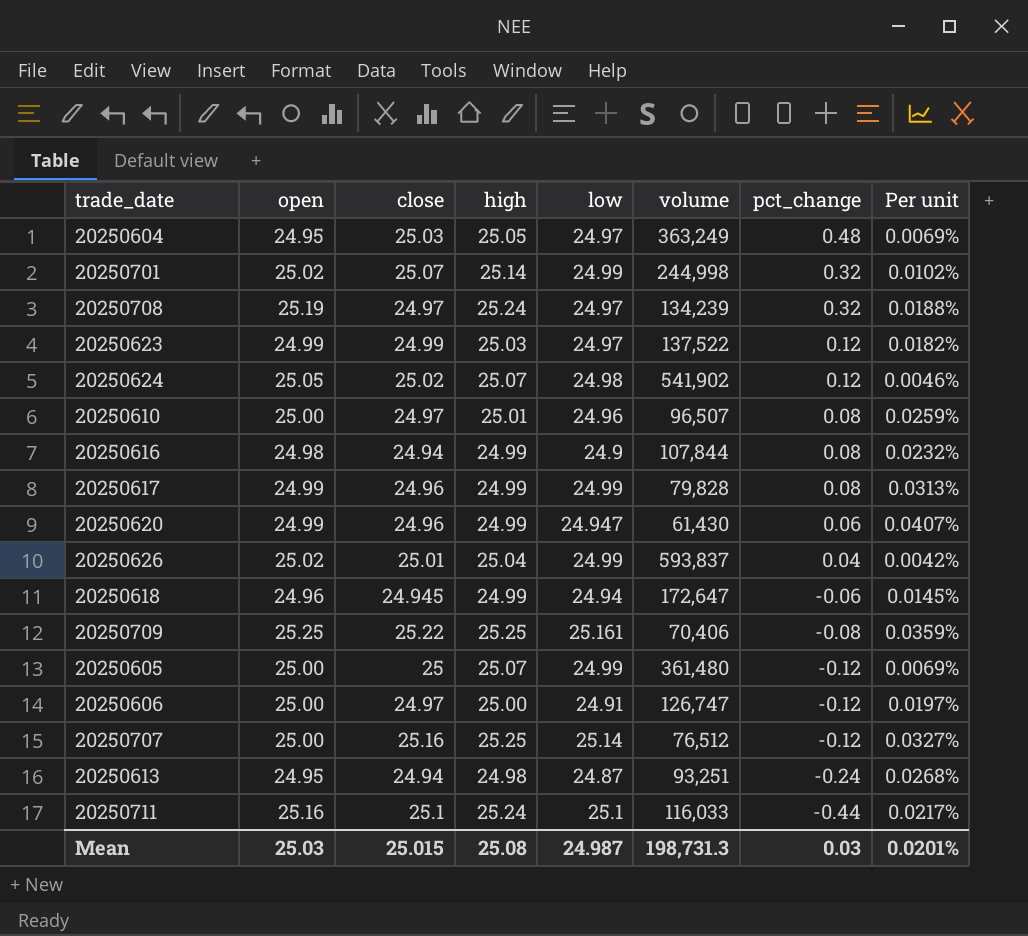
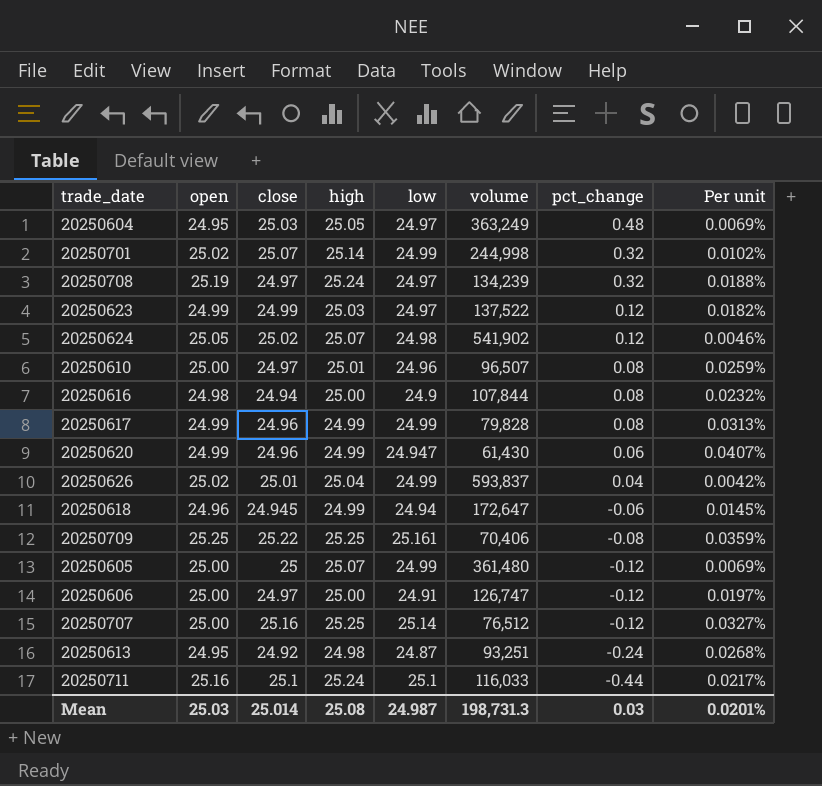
20250616 | high: 24.99 -> 25.00
20250613 | close: 24.94 -> 24.92
Mean | close: 25.015 -> 25.014

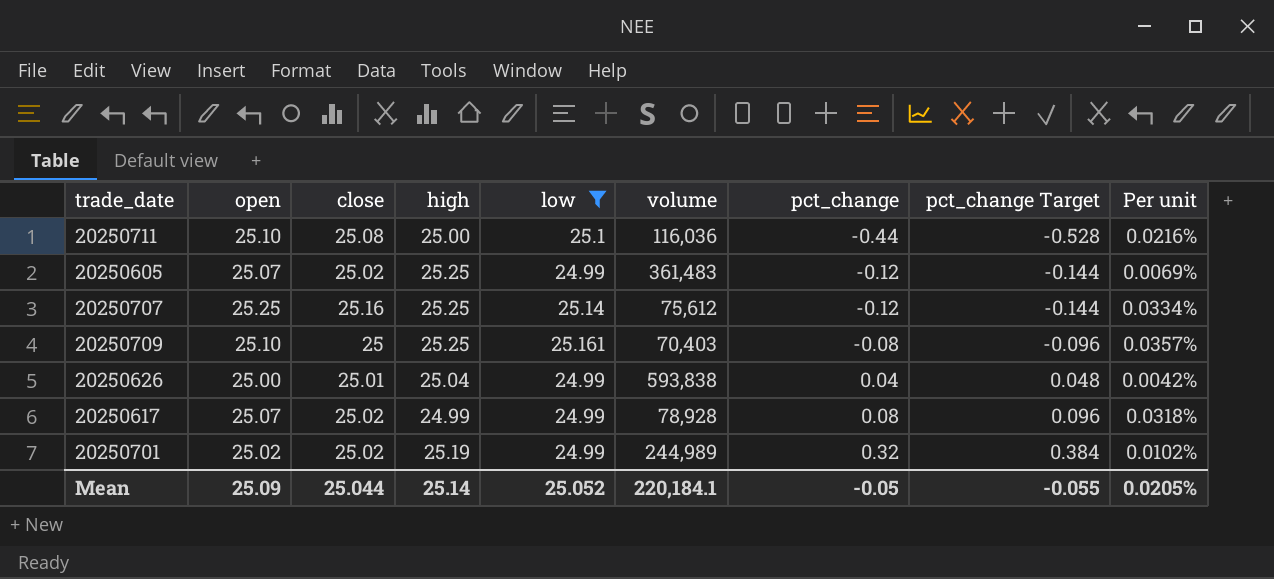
filter: none -> low >= 24.99
row order: pct_change descending -> pct_change ascending
column pct_change Target | formula: none -> [pct_change] * 1.2
20250711 | open: 25.16 -> 25.10
20250711 | close: 25.1 -> 25.08
20250711 | high: 25.24 -> 25.00
20250711 | volume: 116,033 -> 116,036
20250711 | Per unit: 0.0217% -> 0.0216%
20250605 | open: 25.00 -> 25.07
20250605 | close: 25 -> 25.02
20250605 | high: 25.07 -> 25.25
20250605 | volume: 361,480 -> 361,483
20250707 | open: 25.00 -> 25.25
20250707 | volume: 76,512 -> 75,612
20250707 | Per unit: 0.0327% -> 0.0334%
20250709 | open: 25.25 -> 25.10
20250709 | close: 25.22 -> 25
20250709 | volume: 70,406 -> 70,403
20250709 | Per unit: 0.0359% -> 0.0357%
20250626 | open: 25.02 -> 25.00
20250626 | volume: 593,837 -> 593,838
20250617 | open: 24.99 -> 25.07
20250617 | close: 24.96 -> 25.02
20250617 | volume: 79,828 -> 78,928
20250617 | Per unit: 0.0313% -> 0.0318%
20250701 | close: 25.07 -> 25.02
20250701 | high: 25.14 -> 25.19
20250701 | volume: 244,998 -> 244,989
Mean | open: 25.03 -> 25.09
Mean | close: 25.014 -> 25.044
Mean | high: 25.08 -> 25.14
Mean | low: 24.987 -> 25.052
Mean | volume: 198,731.3 -> 220,184.1
Mean | pct_change: 0.03 -> -0.05
Mean | Per unit: 0.0201% -> 0.0205%

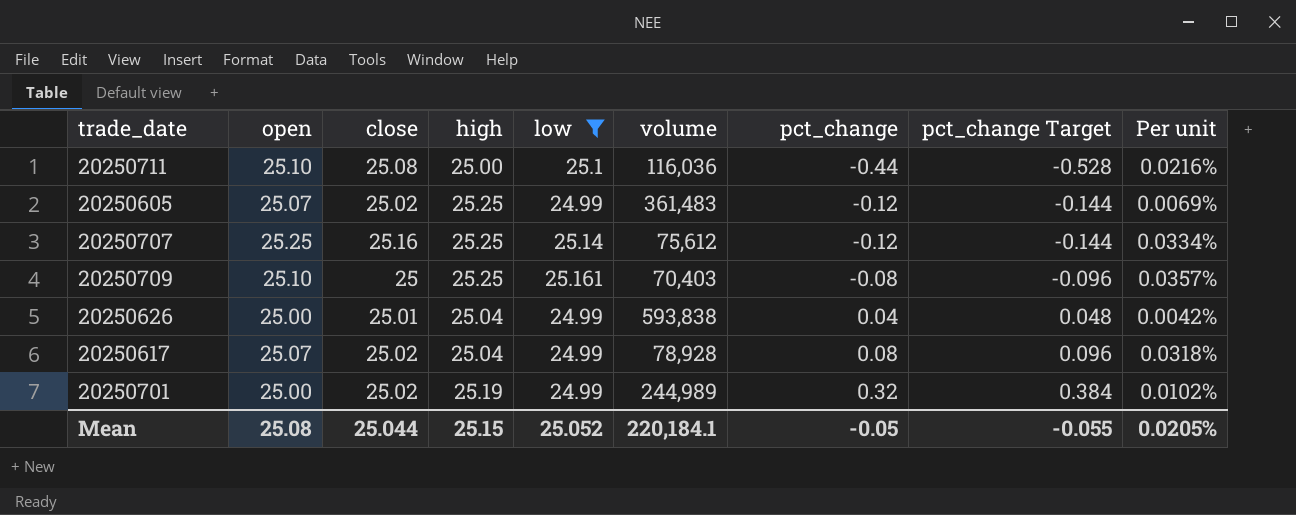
20250617 | high: 24.99 -> 25.04
20250701 | open: 25.02 -> 25.00
Mean | open: 25.09 -> 25.08
Mean | high: 25.14 -> 25.15

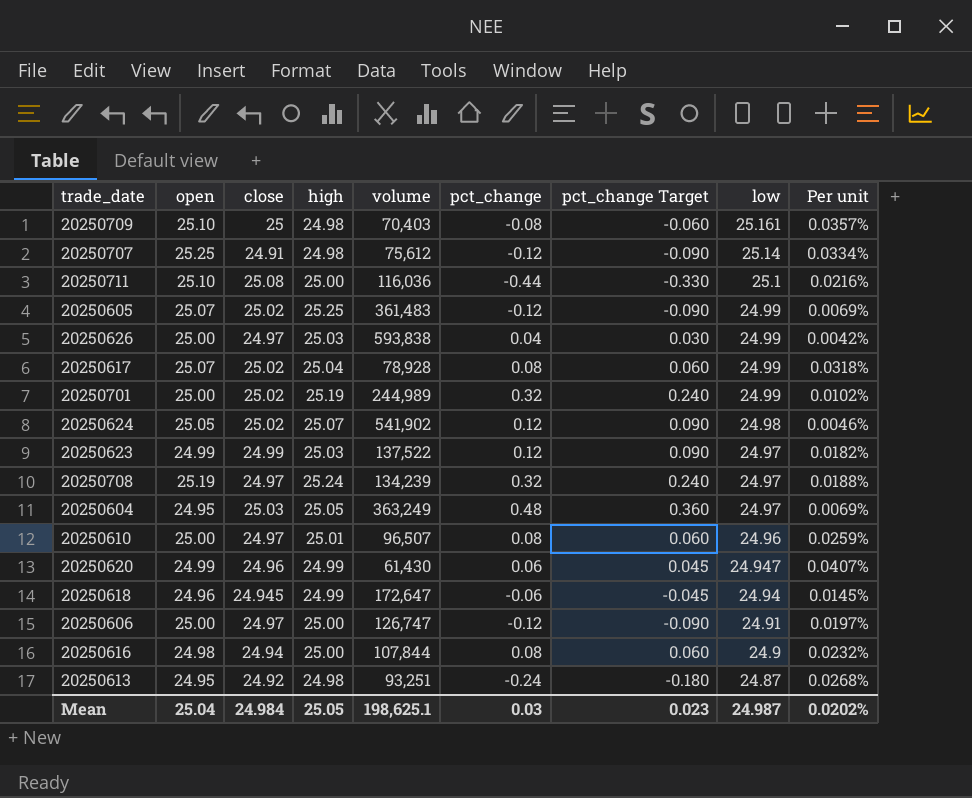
filter: low >= 24.99 -> none
row order: pct_change ascending -> low descending
column pct_change Target | formula: [pct_change] * 1.2 -> [pct_change] * 0.75
column low | position: 5 -> 8
20250709 | high: 25.25 -> 24.98
20250707 | close: 25.16 -> 24.91
20250707 | high: 25.25 -> 24.98
20250626 | close: 25.01 -> 24.97
20250626 | high: 25.04 -> 25.03
Mean | open: 25.08 -> 25.04
Mean | close: 25.044 -> 24.984
Mean | high: 25.15 -> 25.05
Mean | volume: 220,184.1 -> 198,625.1
Mean | pct_change: -0.05 -> 0.03
Mean | pct_change Target: -0.055 -> 0.023
Mean | low: 25.052 -> 24.987
Mean | Per unit: 0.0205% -> 0.0202%

